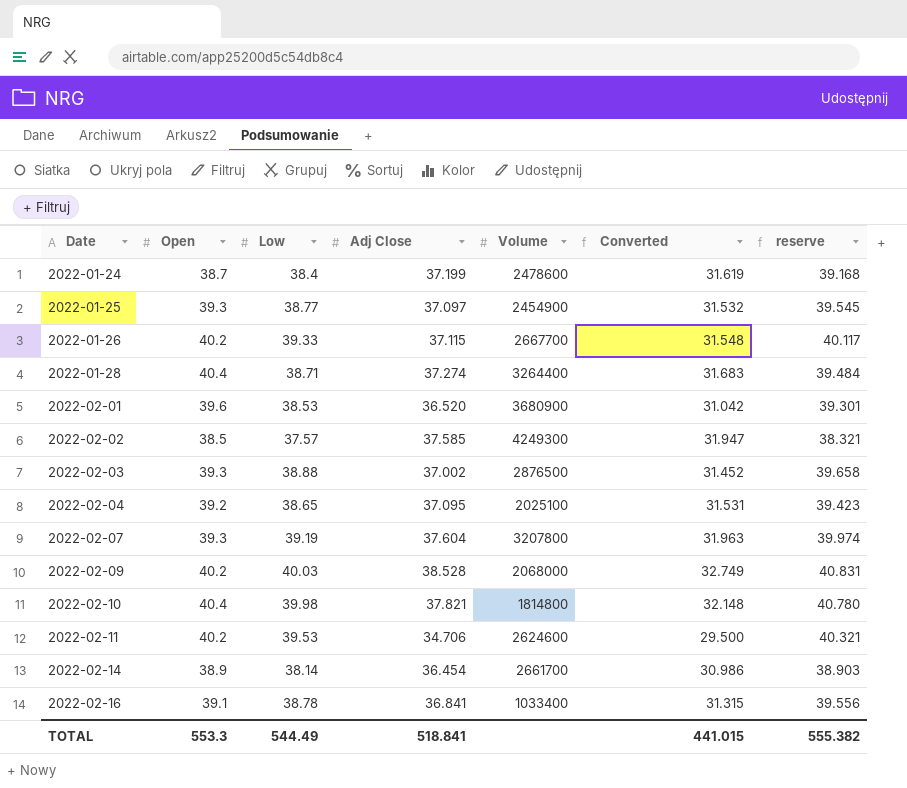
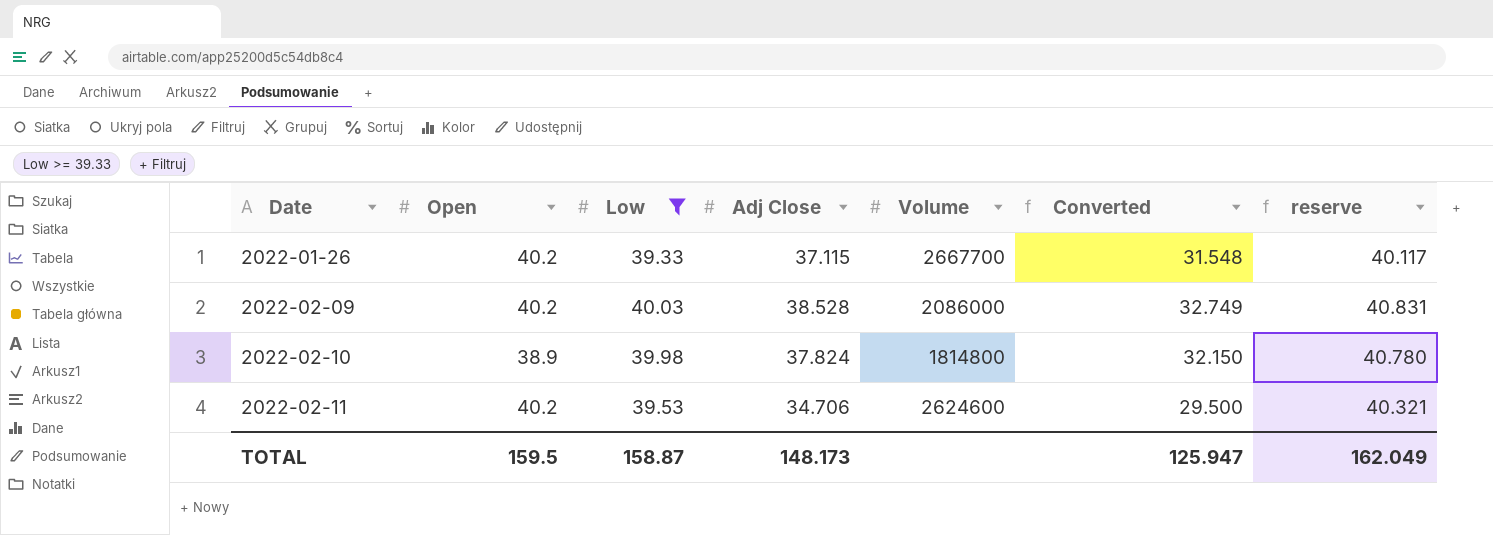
filter: none -> Low >= 39.33
2022-02-09 | Volume: 2068000 -> 2086000
2022-02-10 | Open: 40.4 -> 38.9
2022-02-10 | Adj Close: 37.821 -> 37.824
2022-02-10 | Converted: 32.148 -> 32.150
TOTAL | Open: 553.3 -> 159.5
TOTAL | Low: 544.49 -> 158.87
TOTAL | Adj Close: 518.841 -> 148.173
TOTAL | Converted: 441.015 -> 125.947
TOTAL | reserve: 555.382 -> 162.049

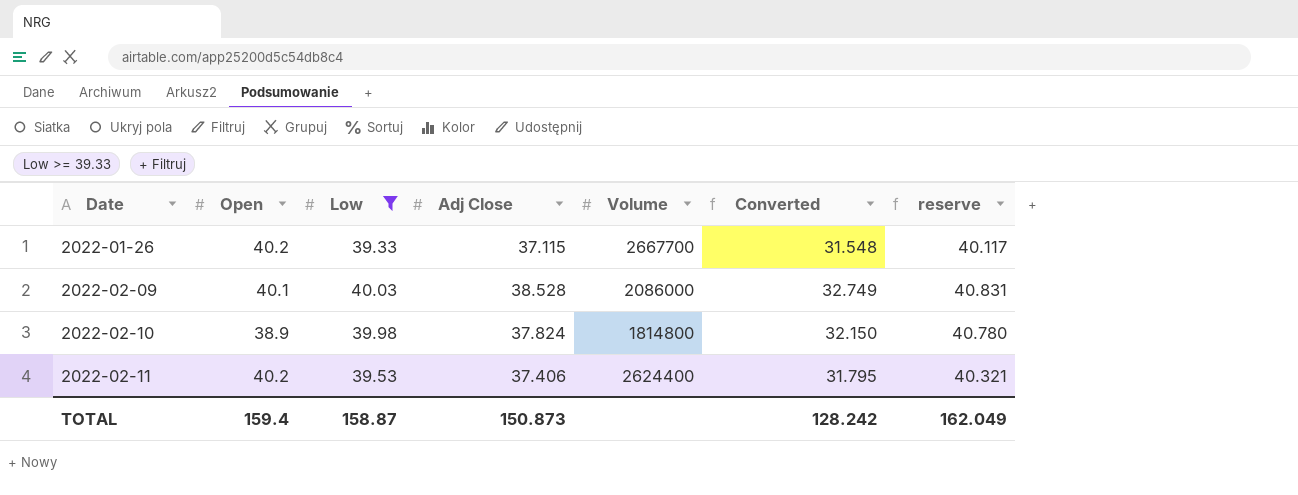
2022-02-09 | Open: 40.2 -> 40.1
2022-02-11 | Adj Close: 34.706 -> 37.406
2022-02-11 | Volume: 2624600 -> 2624400
2022-02-11 | Converted: 29.500 -> 31.795
TOTAL | Open: 159.5 -> 159.4
TOTAL | Adj Close: 148.173 -> 150.873
TOTAL | Converted: 125.947 -> 128.242

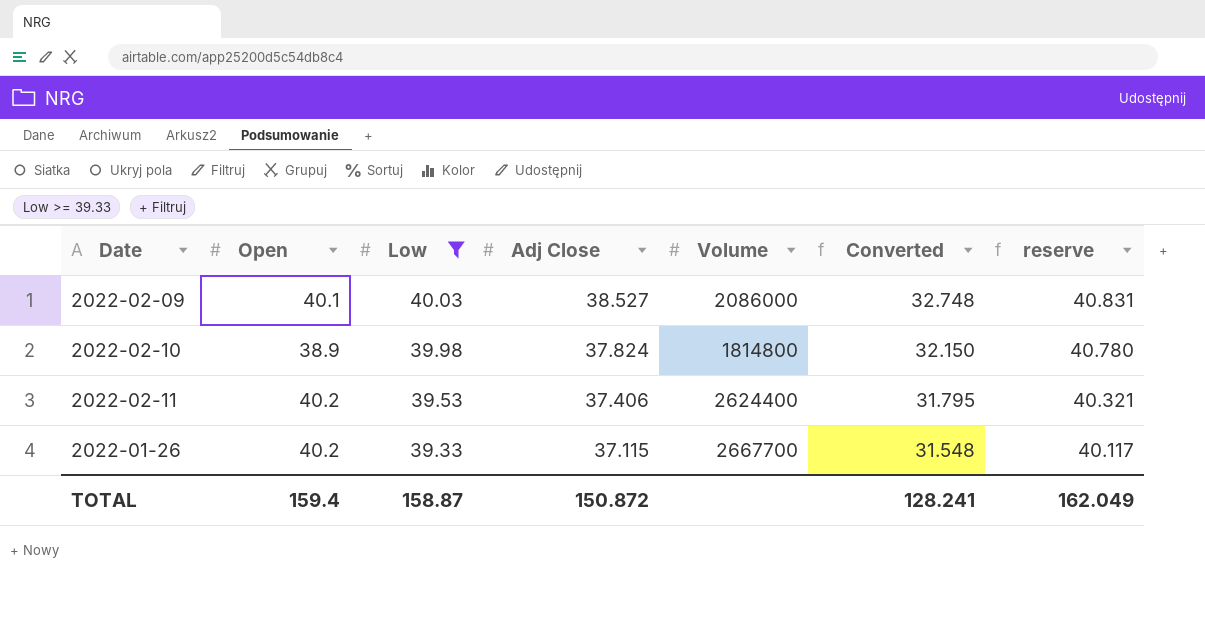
row order: Date ascending -> Low descending
2022-02-09 | Adj Close: 38.528 -> 38.527
2022-02-09 | Converted: 32.749 -> 32.748
TOTAL | Adj Close: 150.873 -> 150.872
TOTAL | Converted: 128.242 -> 128.241

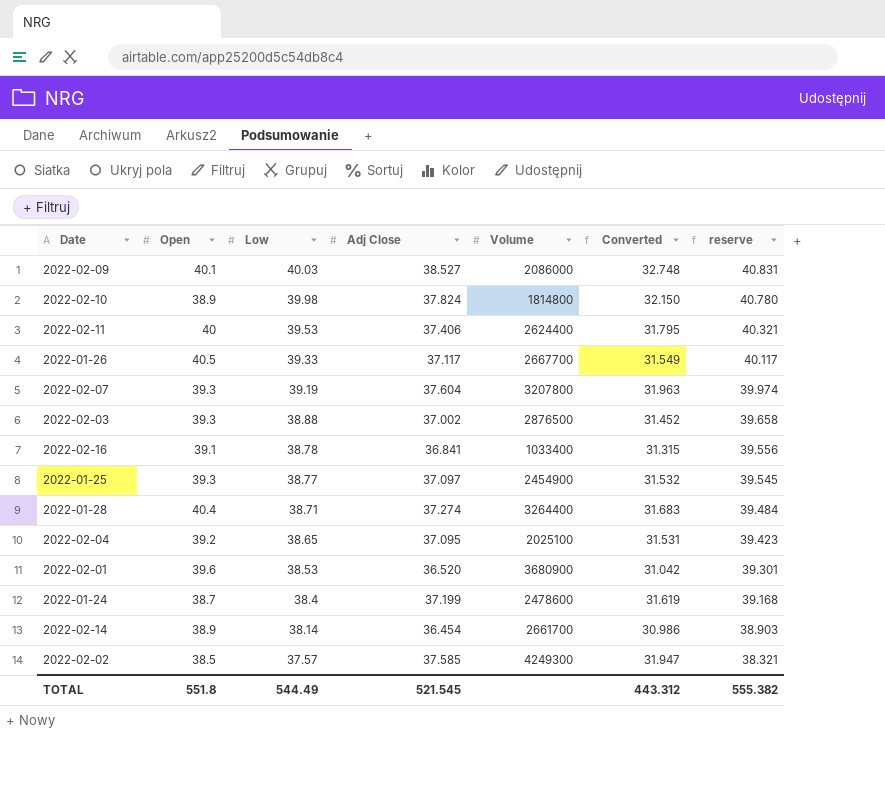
filter: Low >= 39.33 -> none
2022-02-11 | Open: 40.2 -> 40
2022-01-26 | Open: 40.2 -> 40.5
2022-01-26 | Adj Close: 37.115 -> 37.117
2022-01-26 | Converted: 31.548 -> 31.549
TOTAL | Open: 159.4 -> 551.8
TOTAL | Low: 158.87 -> 544.49
TOTAL | Adj Close: 150.872 -> 521.545
TOTAL | Converted: 128.241 -> 443.312
TOTAL | reserve: 162.049 -> 555.382

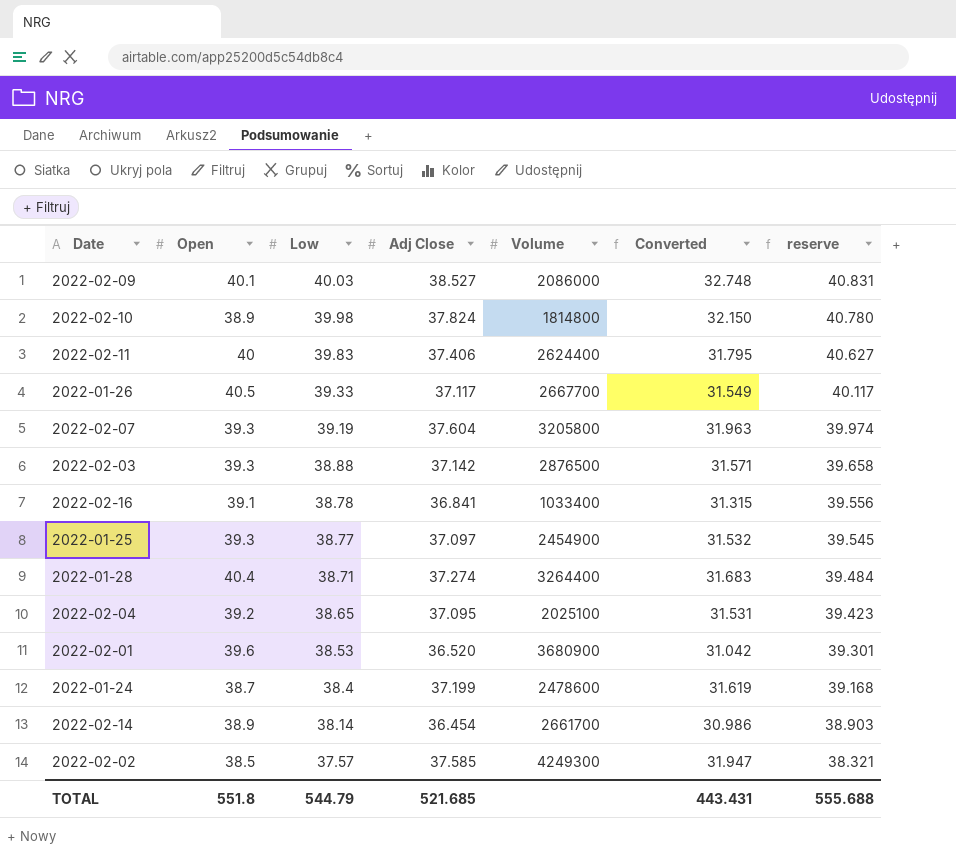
2022-02-11 | Low: 39.53 -> 39.83
2022-02-11 | reserve: 40.321 -> 40.627
2022-02-07 | Volume: 3207800 -> 3205800
2022-02-03 | Adj Close: 37.002 -> 37.142
2022-02-03 | Converted: 31.452 -> 31.571
TOTAL | Low: 544.49 -> 544.79
TOTAL | Adj Close: 521.545 -> 521.685
TOTAL | Converted: 443.312 -> 443.431
TOTAL | reserve: 555.382 -> 555.688

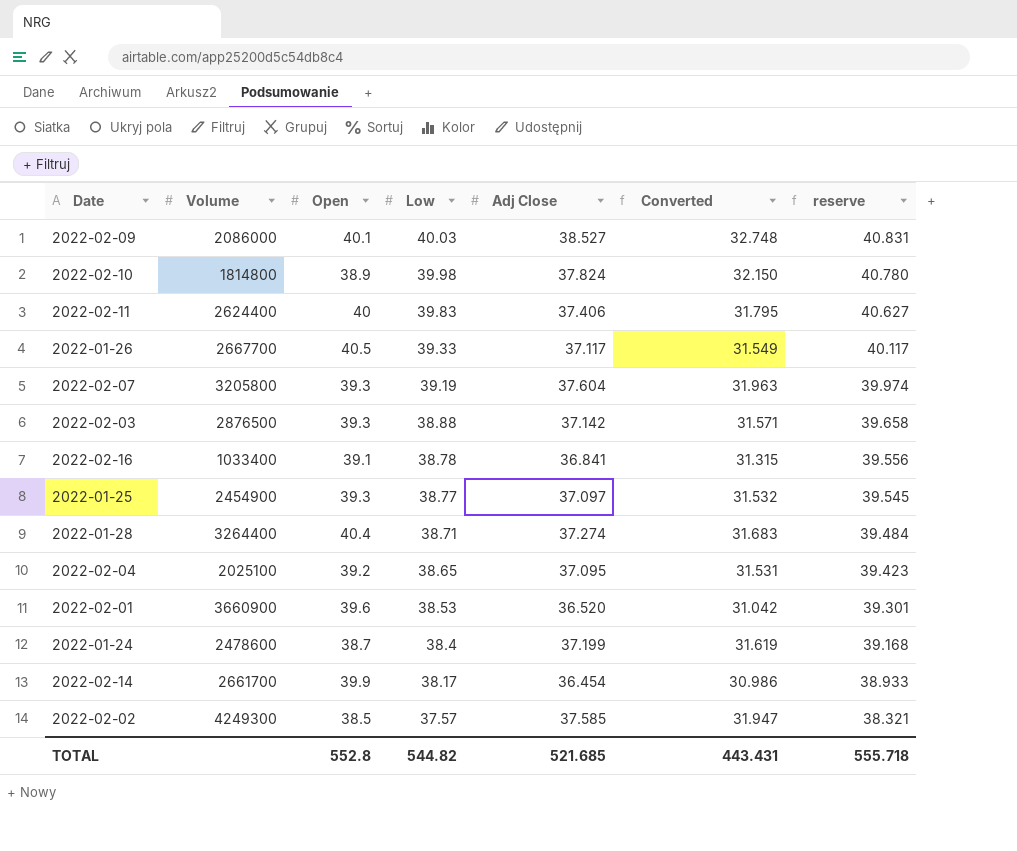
column Volume | position: 5 -> 2
2022-02-01 | Volume: 3680900 -> 3660900
2022-02-14 | Open: 38.9 -> 39.9
2022-02-14 | Low: 38.14 -> 38.17
2022-02-14 | reserve: 38.903 -> 38.933
TOTAL | Open: 551.8 -> 552.8
TOTAL | Low: 544.79 -> 544.82
TOTAL | reserve: 555.688 -> 555.718

